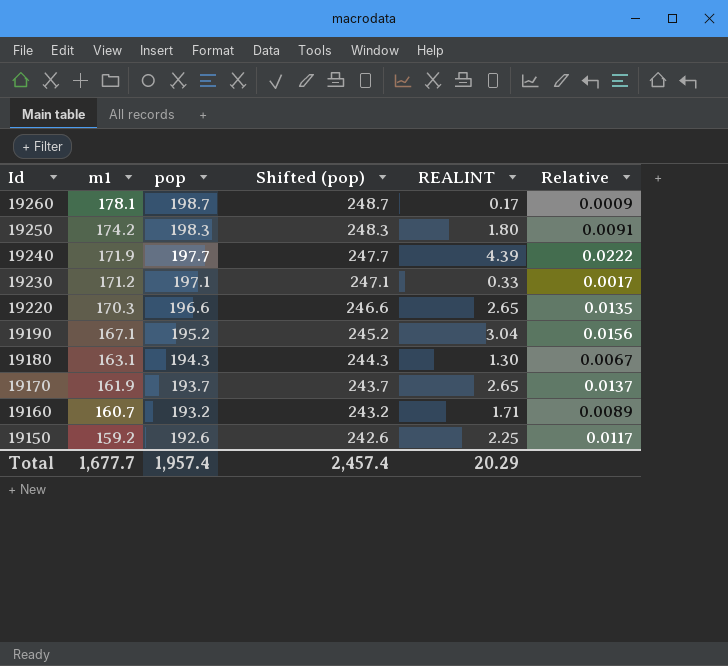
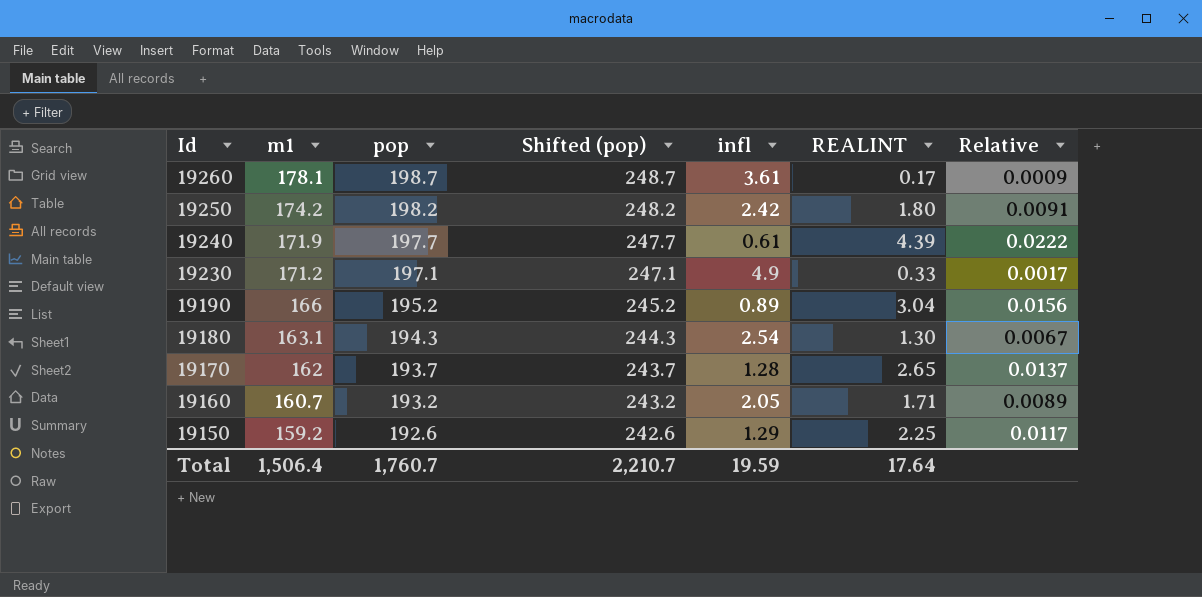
column infl | position: none -> 5
row 19220: 170.3 | 196.6 | 246.6 | 2.65 | 0.0135 -> none
19250 | pop: 198.3 -> 198.2
19250 | Shifted (pop): 248.3 -> 248.2
19190 | m1: 167.1 -> 166
19170 | m1: 161.9 -> 162
Total | m1: 1,677.7 -> 1,506.4
Total | pop: 1,957.4 -> 1,760.7
Total | Shifted (pop): 2,457.4 -> 2,210.7
Total | REALINT: 20.29 -> 17.64

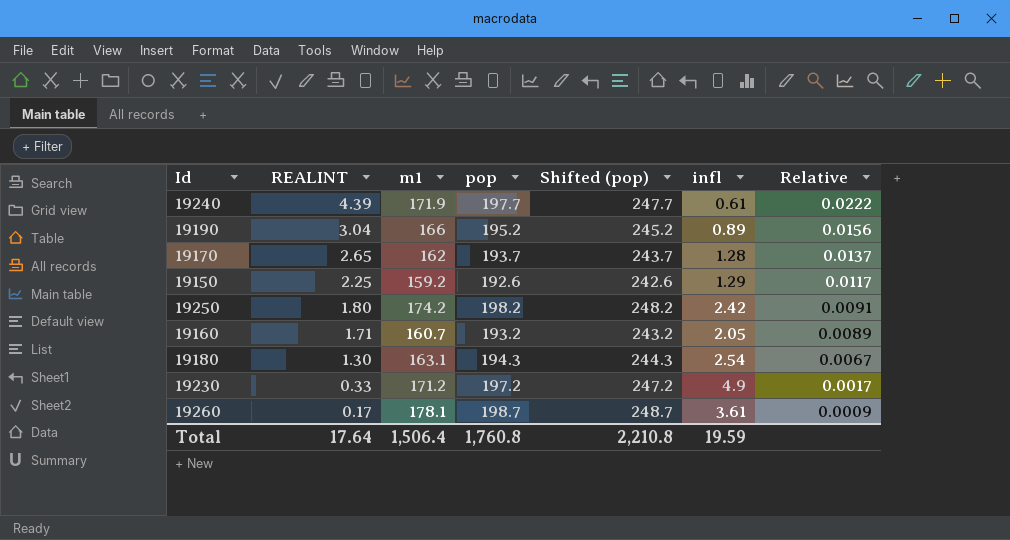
row order: Id descending -> REALINT descending
column REALINT | position: 6 -> 2
19230 | pop: 197.1 -> 197.2
19230 | Shifted (pop): 247.1 -> 247.2
Total | pop: 1,760.7 -> 1,760.8
Total | Shifted (pop): 2,210.7 -> 2,210.8

